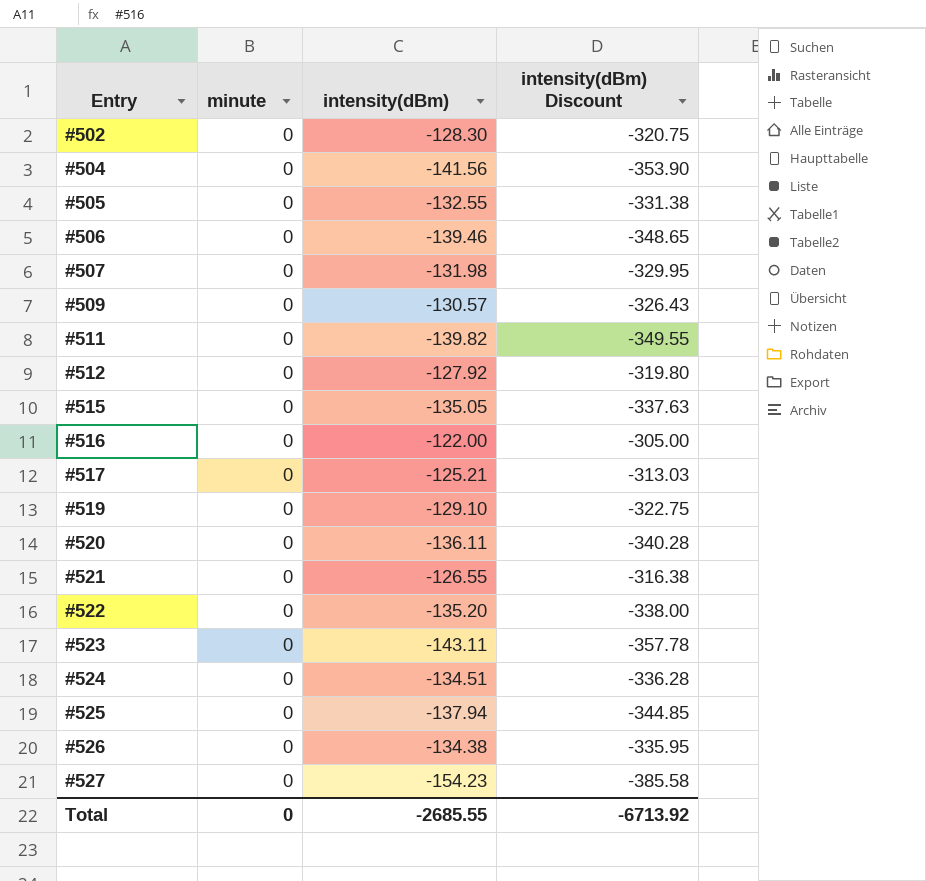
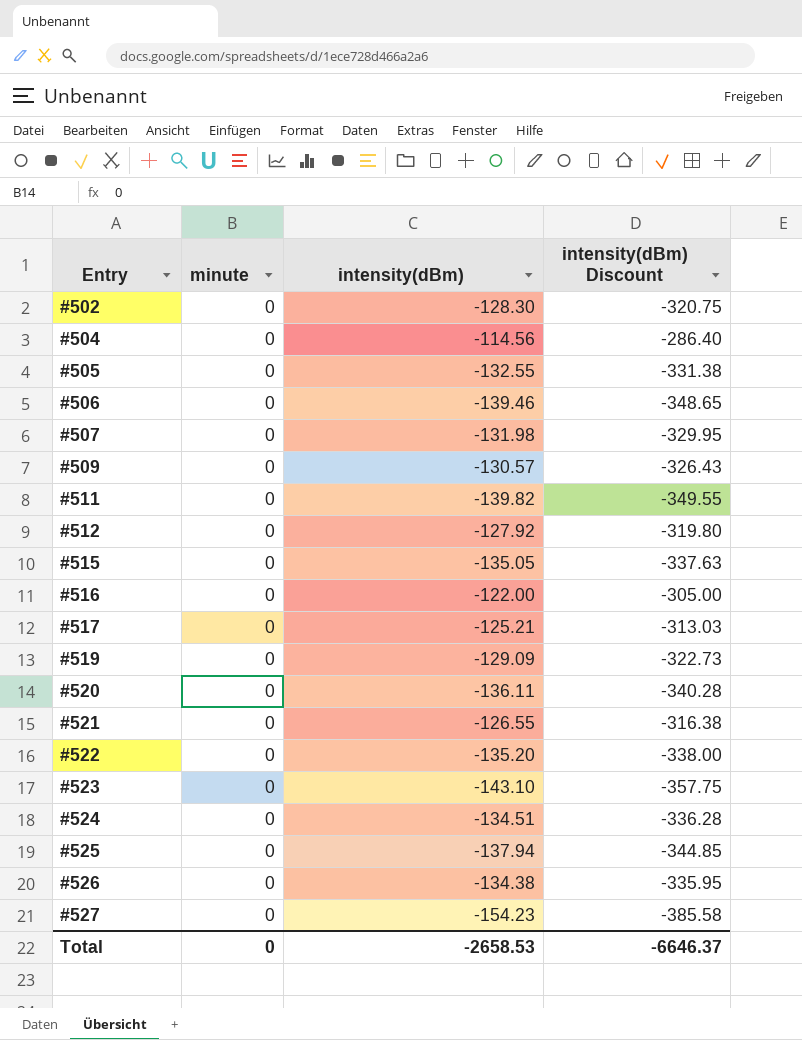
#504 | intensity(dBm): -141.56 -> -114.56
#504 | intensity(dBm) Discount: -353.90 -> -286.40
#519 | intensity(dBm): -129.10 -> -129.09
#519 | intensity(dBm) Discount: -322.75 -> -322.73
#523 | intensity(dBm): -143.11 -> -143.10
#523 | intensity(dBm) Discount: -357.78 -> -357.75
Total | intensity(dBm): -2685.55 -> -2658.53
Total | intensity(dBm) Discount: -6713.92 -> -6646.37

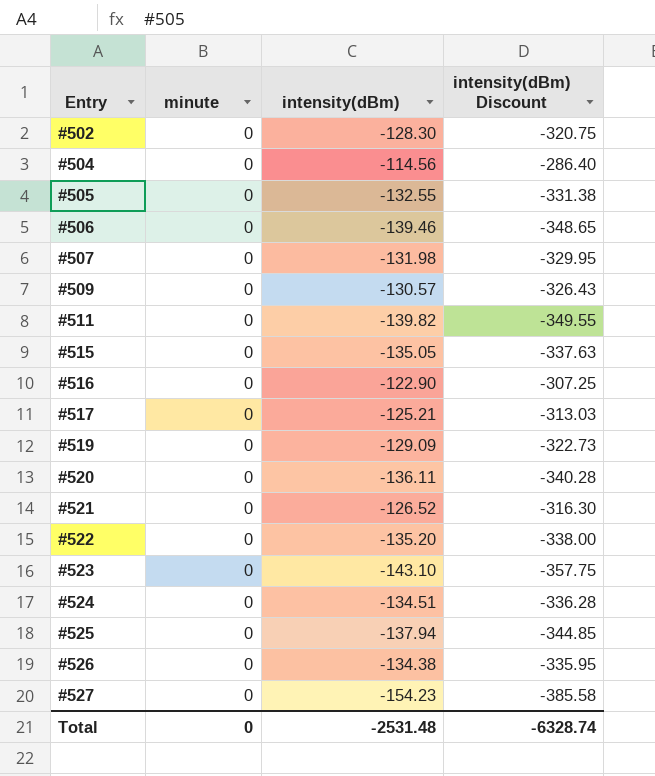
row #512: 0 | -127.92 | -319.80 -> none
#516 | intensity(dBm): -122.00 -> -122.90
#516 | intensity(dBm) Discount: -305.00 -> -307.25
#521 | intensity(dBm): -126.55 -> -126.52
#521 | intensity(dBm) Discount: -316.38 -> -316.30
Total | intensity(dBm): -2658.53 -> -2531.48
Total | intensity(dBm) Discount: -6646.37 -> -6328.74

